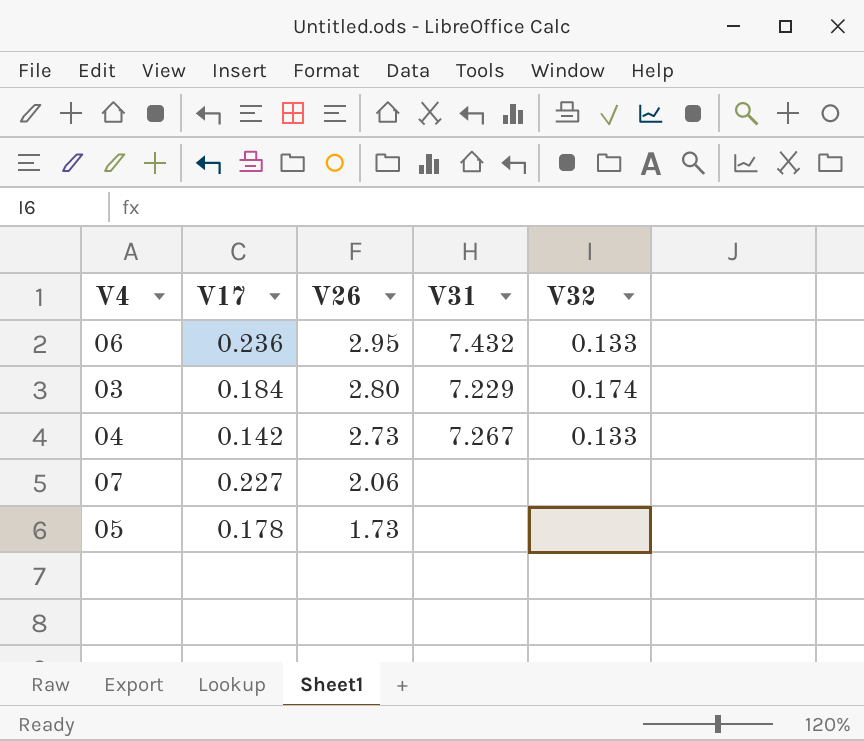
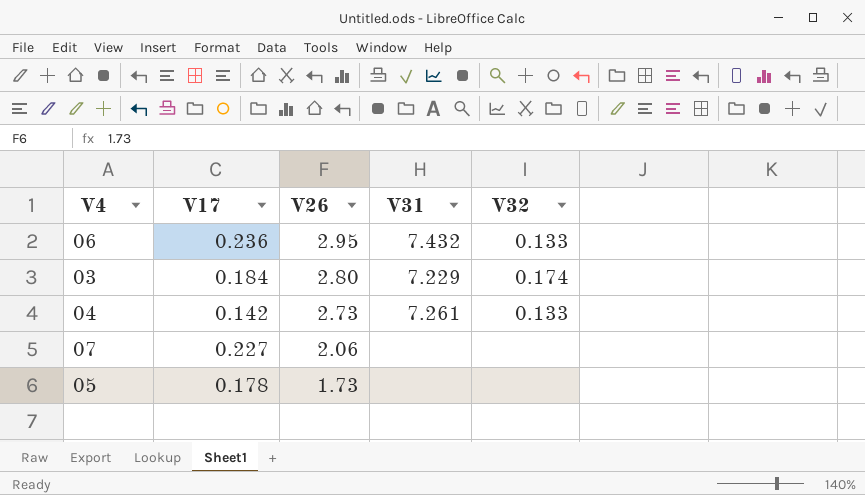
04 | V31: 7.267 -> 7.261

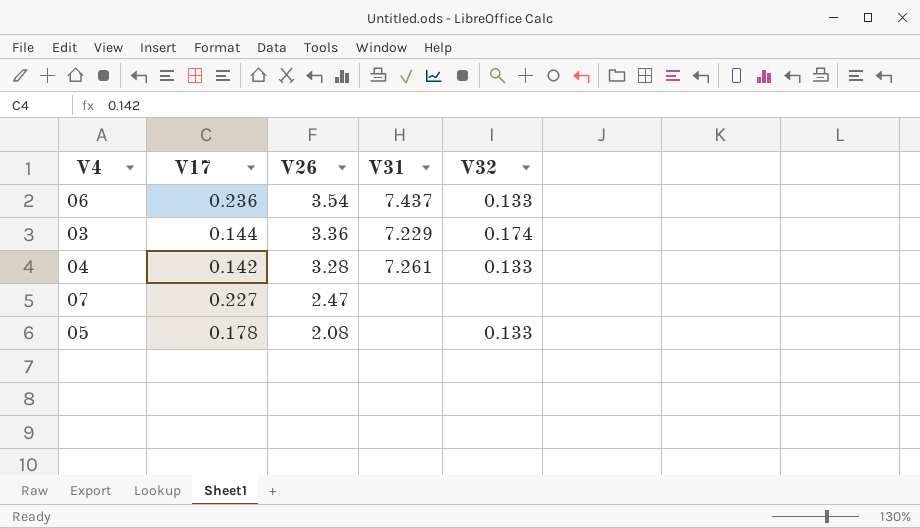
06 | V26: 2.95 -> 3.54
06 | V31: 7.432 -> 7.437
03 | V17: 0.184 -> 0.144
03 | V26: 2.80 -> 3.36
04 | V26: 2.73 -> 3.28
07 | V26: 2.06 -> 2.47
05 | V26: 1.73 -> 2.08
05 | V32: none -> 0.133

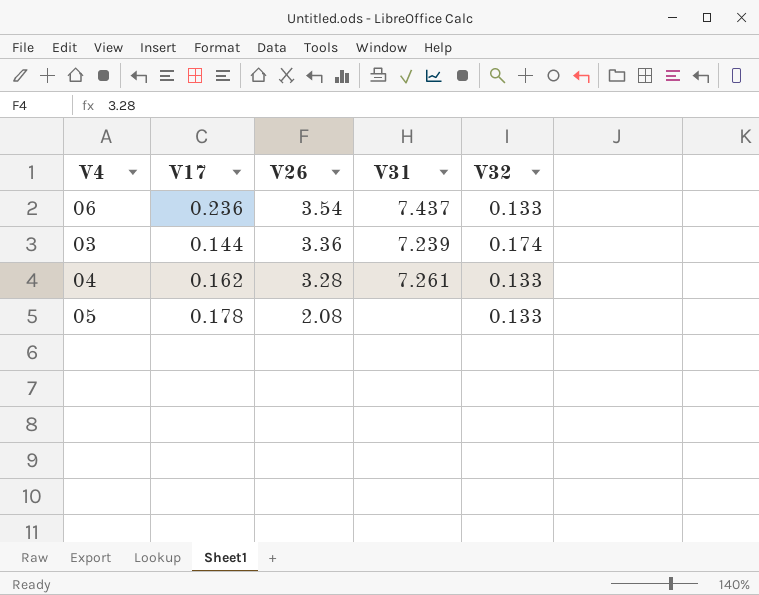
row 07: 0.227 | 2.47 | none | none -> none
03 | V31: 7.229 -> 7.239
04 | V17: 0.142 -> 0.162

